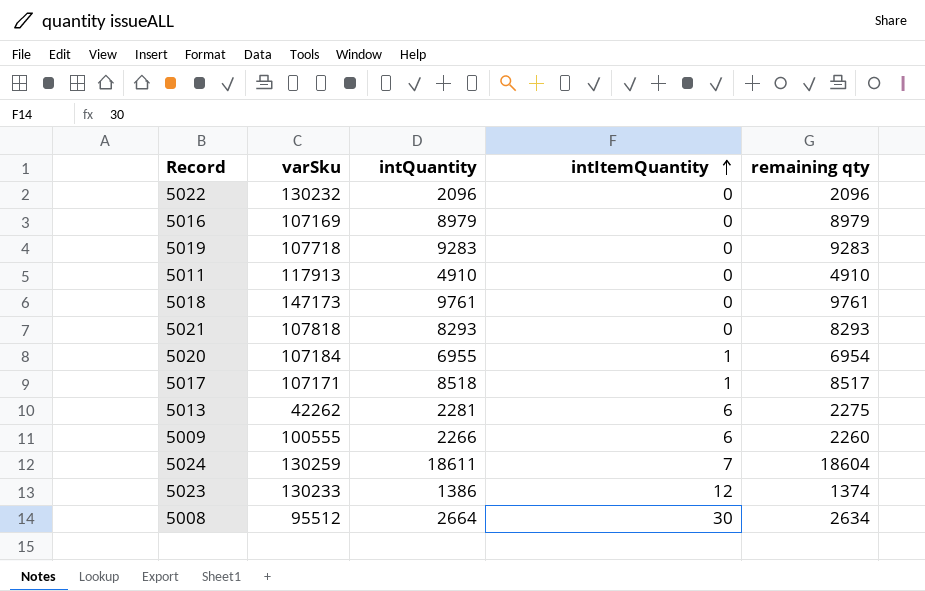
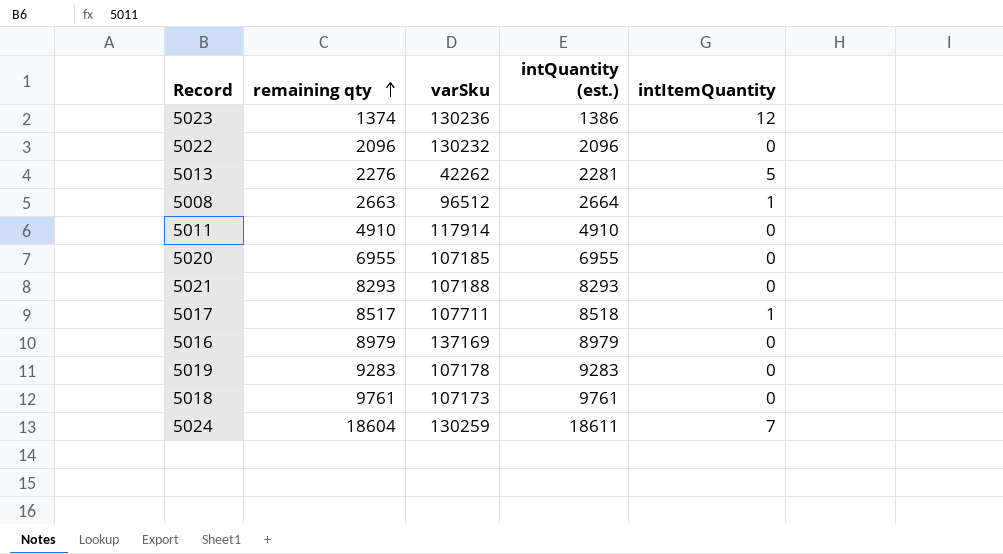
row order: intItemQuantity ascending -> remaining qty ascending
column remaining qty | position: 5 -> 2
column name: intQuantity -> intQuantity (est.)
row 5009: 100555 | 2266 | 6 | 2260 -> none
5023 | varSku: 130233 -> 130236
5013 | remaining qty: 2275 -> 2276
5013 | intItemQuantity: 6 -> 5
5008 | remaining qty: 2634 -> 2663
5008 | varSku: 95512 -> 96512
5008 | intItemQuantity: 30 -> 1
5011 | varSku: 117913 -> 117914
5020 | remaining qty: 6954 -> 6955
5020 | varSku: 107184 -> 107185
5020 | intItemQuantity: 1 -> 0
5021 | varSku: 107818 -> 107188
5017 | varSku: 107171 -> 107711
5016 | varSku: 107169 -> 137169
5019 | varSku: 107718 -> 107178
5018 | varSku: 147173 -> 107173

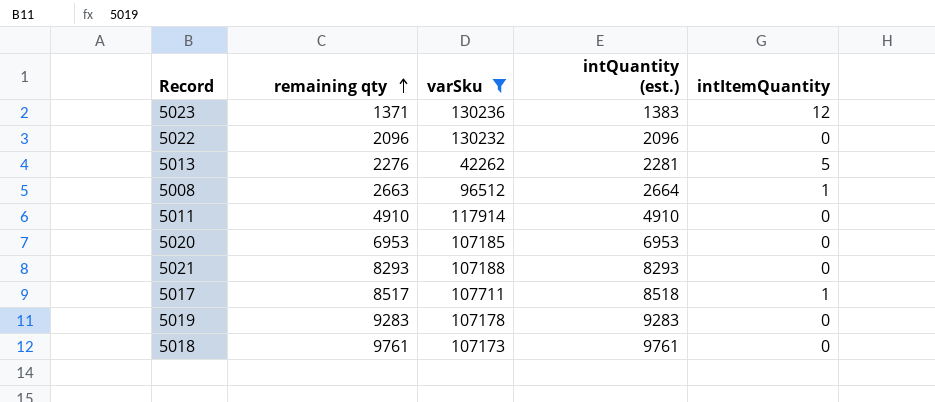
filter: none -> varSku <= 130236
5023 | remaining qty: 1374 -> 1371
5023 | intQuantity (est.): 1386 -> 1383
5020 | remaining qty: 6955 -> 6953
5020 | intQuantity (est.): 6955 -> 6953

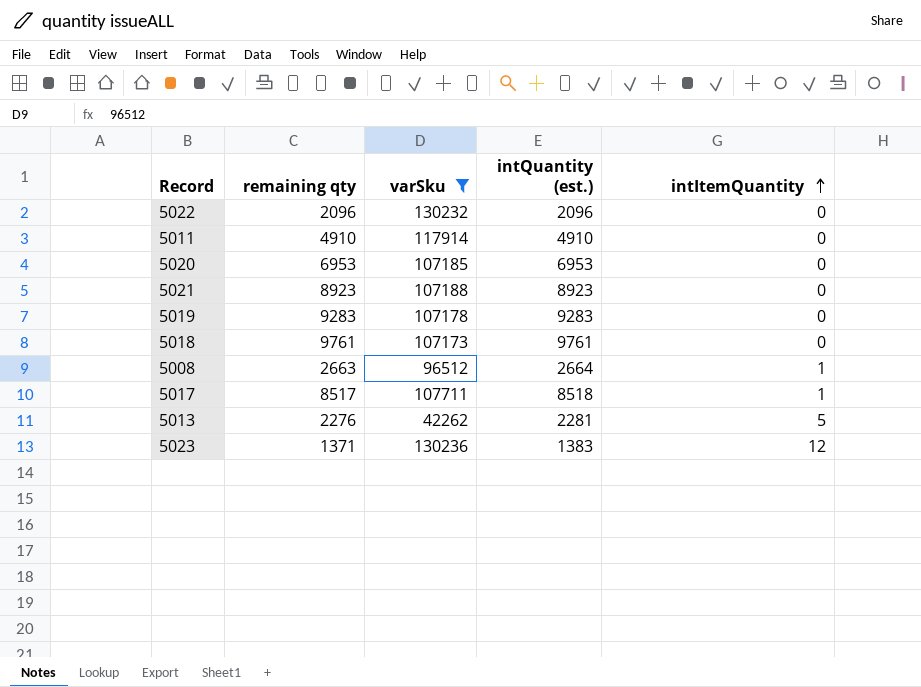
row order: remaining qty ascending -> intItemQuantity ascending
5021 | remaining qty: 8293 -> 8923
5021 | intQuantity (est.): 8293 -> 8923

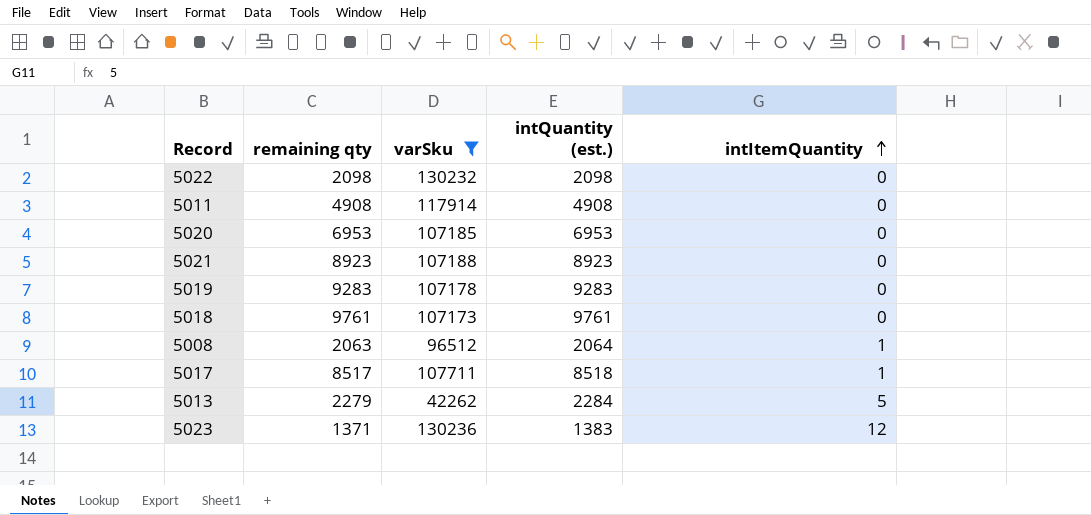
5022 | remaining qty: 2096 -> 2098
5022 | intQuantity (est.): 2096 -> 2098
5011 | remaining qty: 4910 -> 4908
5011 | intQuantity (est.): 4910 -> 4908
5008 | remaining qty: 2663 -> 2063
5008 | intQuantity (est.): 2664 -> 2064
5013 | remaining qty: 2276 -> 2279
5013 | intQuantity (est.): 2281 -> 2284

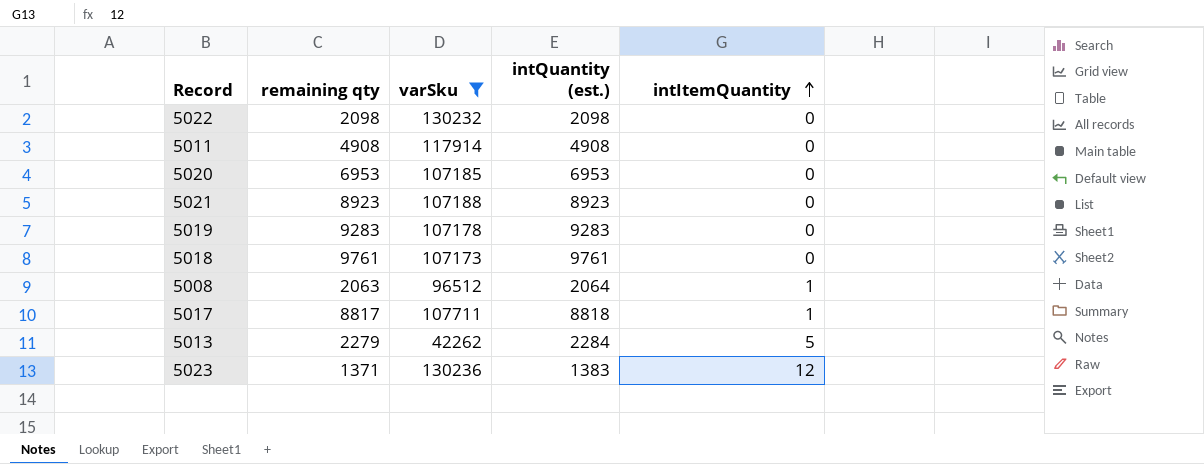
5017 | remaining qty: 8517 -> 8817
5017 | intQuantity (est.): 8518 -> 8818

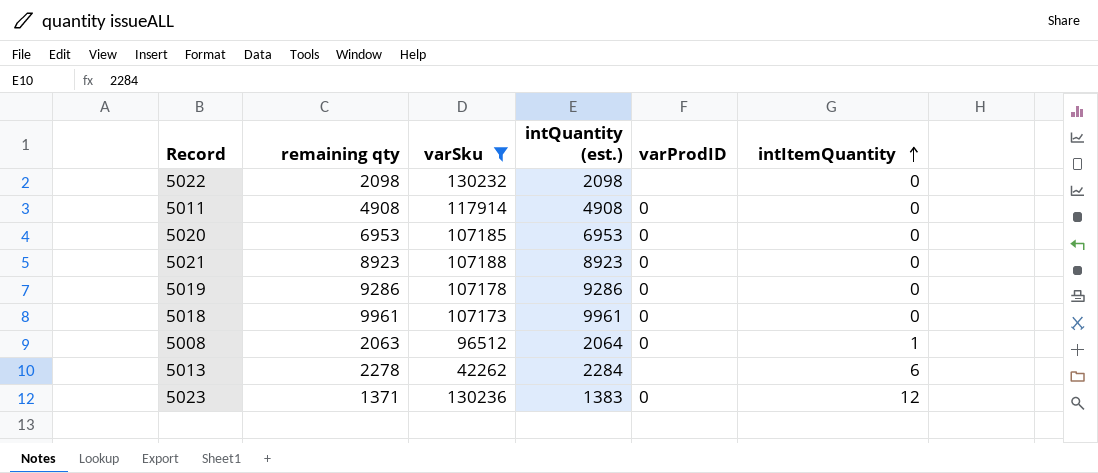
column varProdID | position: none -> 5
row 5017: 8817 | 107711 | 8818 | 1 -> none
5019 | remaining qty: 9283 -> 9286
5019 | intQuantity (est.): 9283 -> 9286
5018 | remaining qty: 9761 -> 9961
5018 | intQuantity (est.): 9761 -> 9961
5013 | remaining qty: 2279 -> 2278
5013 | intItemQuantity: 5 -> 6

